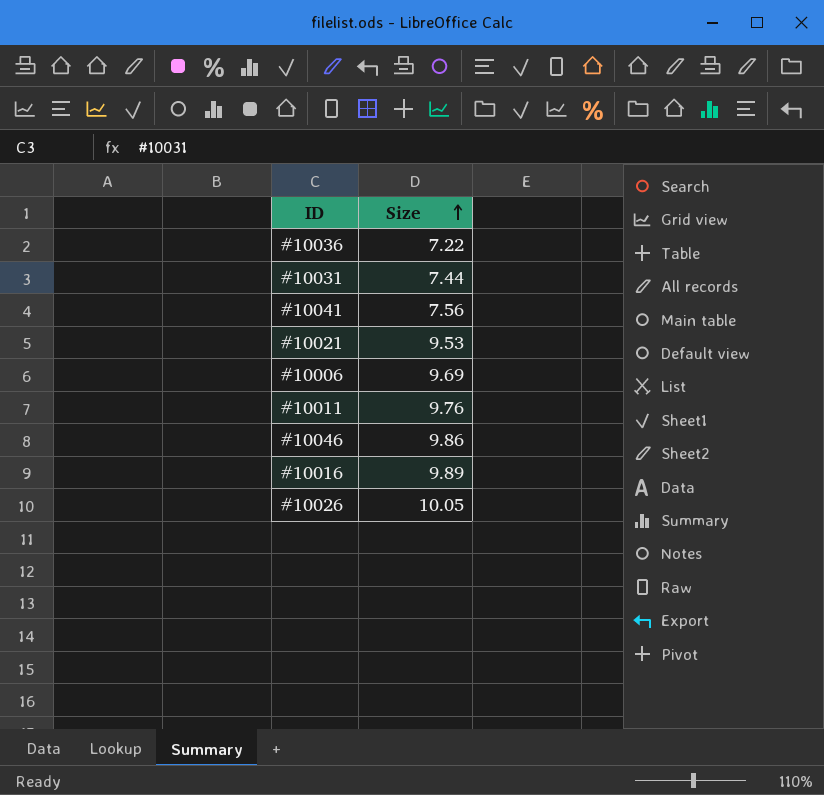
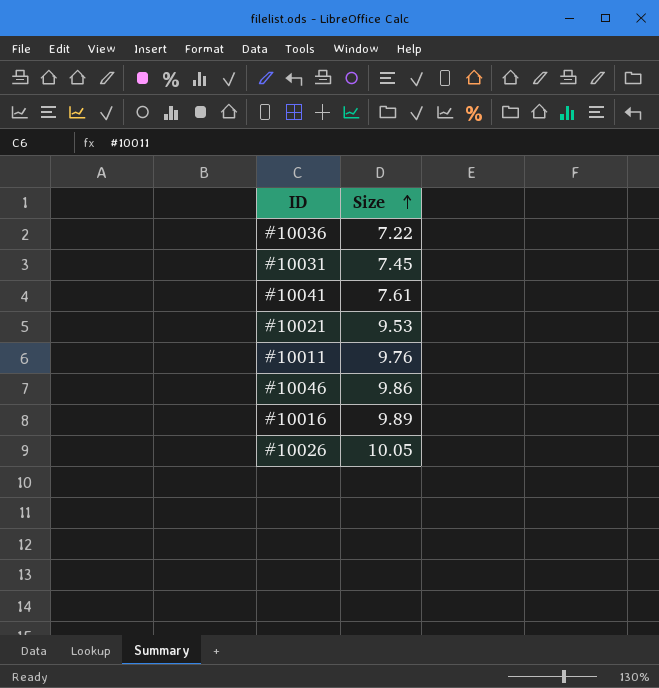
row #10006: 9.69 -> none
#10031 | Size: 7.44 -> 7.45
#10041 | Size: 7.56 -> 7.61

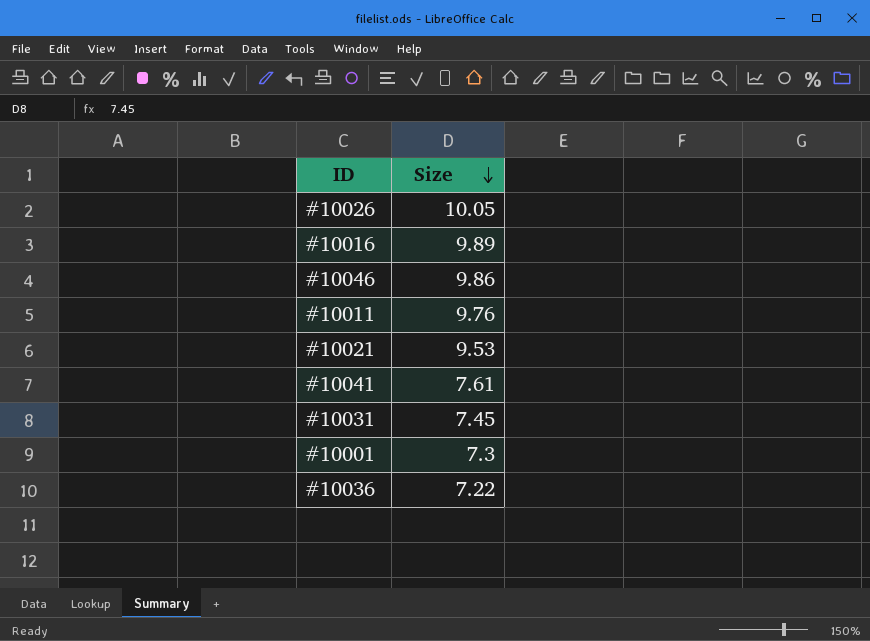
row order: Size ascending -> Size descending
row #10001: none -> 7.3

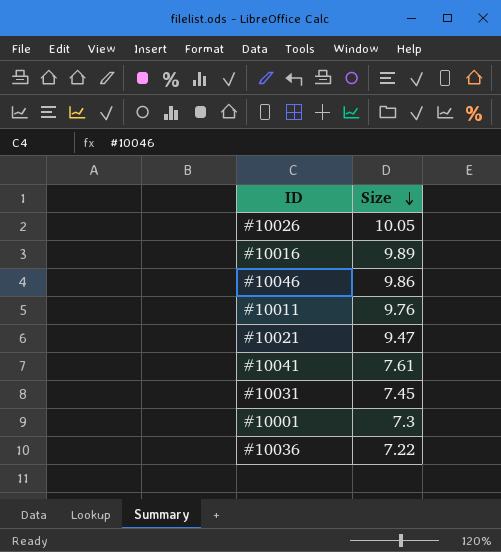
#10021 | Size: 9.53 -> 9.47

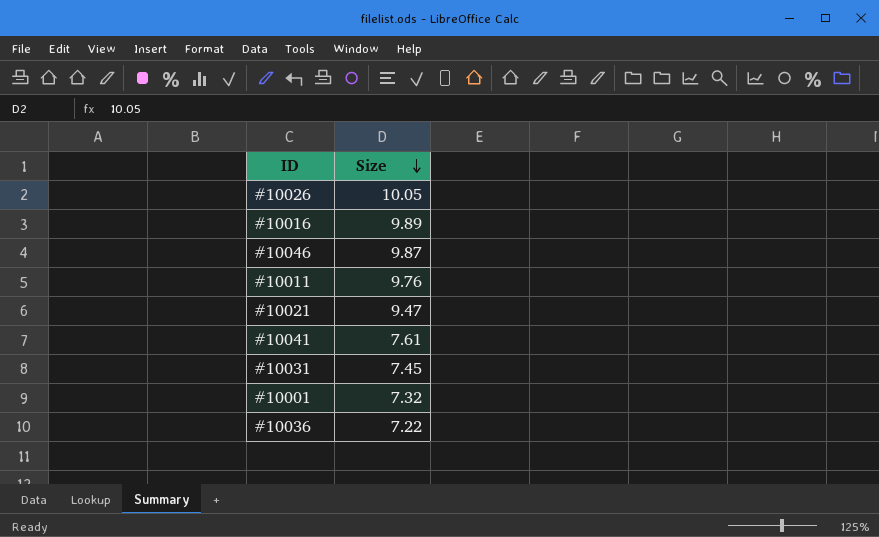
#10046 | Size: 9.86 -> 9.87
#10001 | Size: 7.3 -> 7.32

